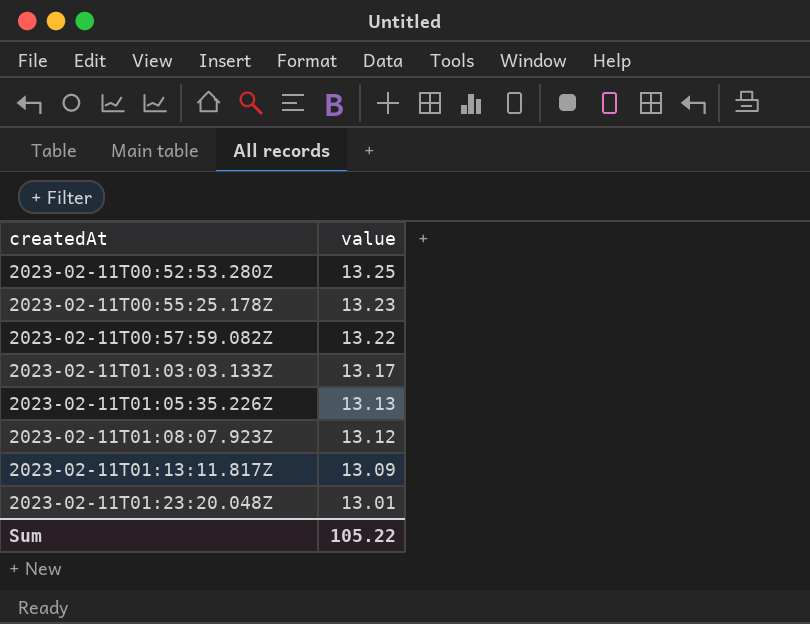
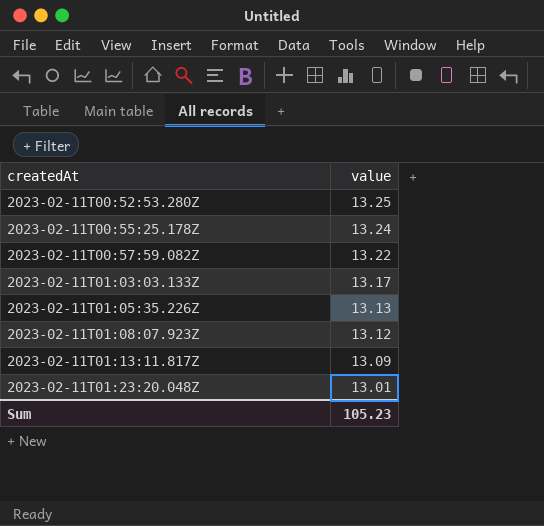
2023-02-11T00:55:25.178Z | value: 13.23 -> 13.24
Sum | value: 105.22 -> 105.23

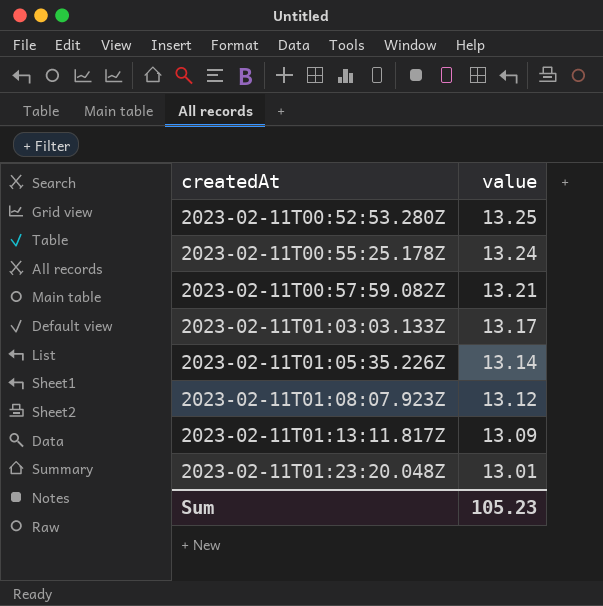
2023-02-11T00:57:59.082Z | value: 13.22 -> 13.21
2023-02-11T01:05:35.226Z | value: 13.13 -> 13.14

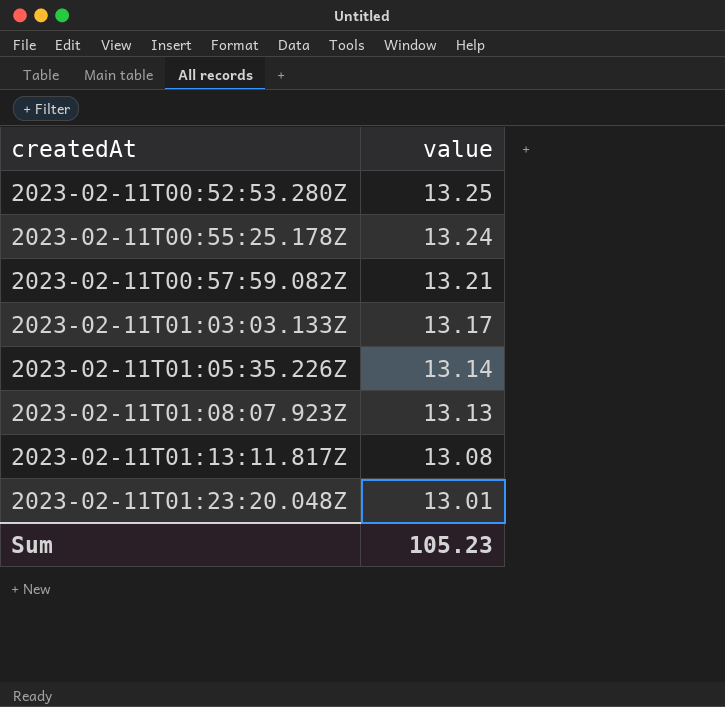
2023-02-11T01:08:07.923Z | value: 13.12 -> 13.13
2023-02-11T01:13:11.817Z | value: 13.09 -> 13.08

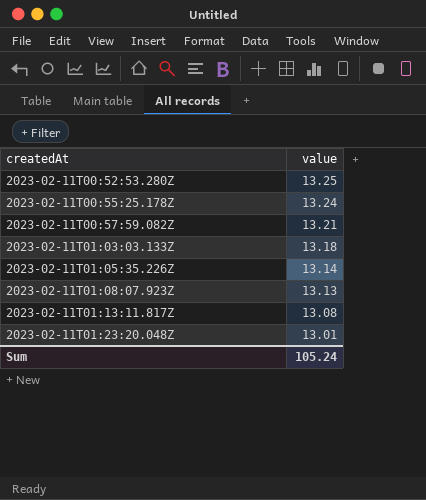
2023-02-11T01:03:03.133Z | value: 13.17 -> 13.18
Sum | value: 105.23 -> 105.24

